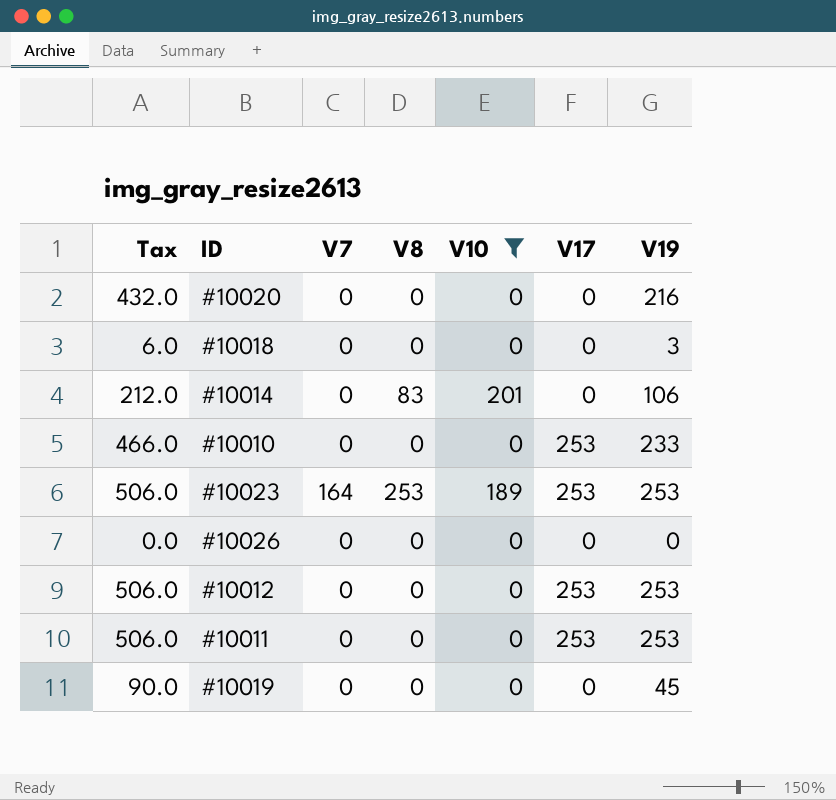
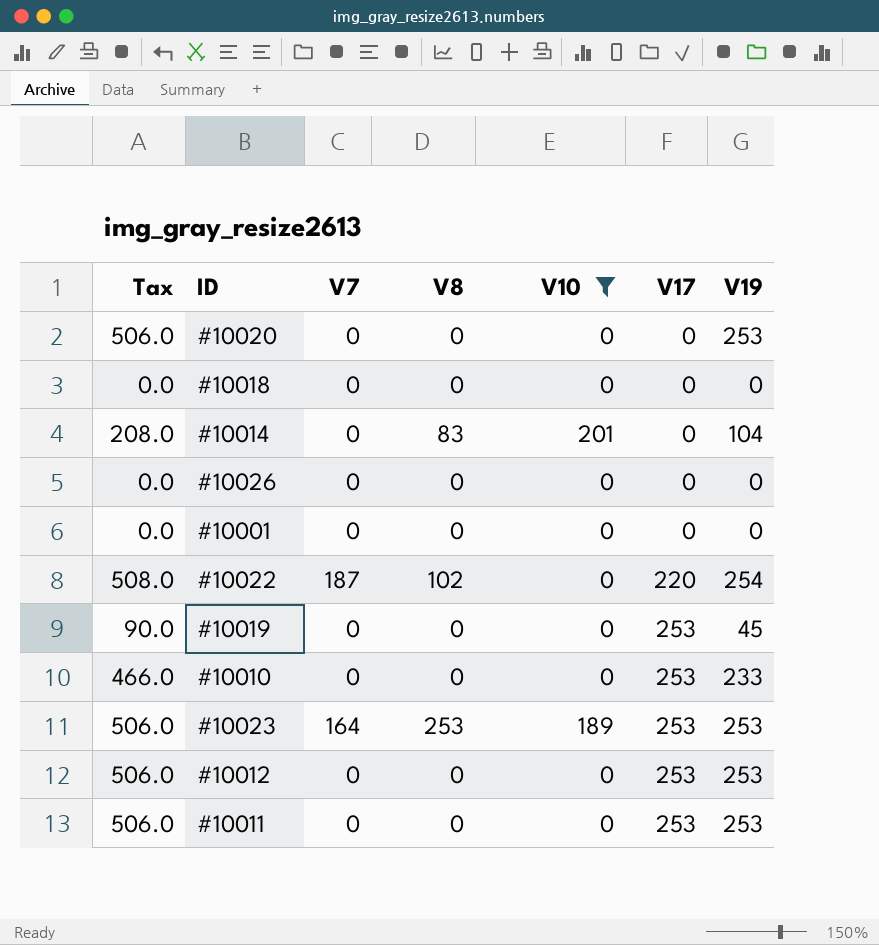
row order: none -> V17 ascending
#10020 | Tax: 432.0 -> 506.0
#10020 | V19: 216 -> 253
#10018 | Tax: 6.0 -> 0.0
#10018 | V19: 3 -> 0
#10014 | Tax: 212.0 -> 208.0
#10014 | V19: 106 -> 104
row #10001: none -> 0.0 | 0 | 0 | 0 | 0 | 0
row #10022: none -> 508.0 | 187 | 102 | 0 | 220 | 254
#10019 | V17: 0 -> 253

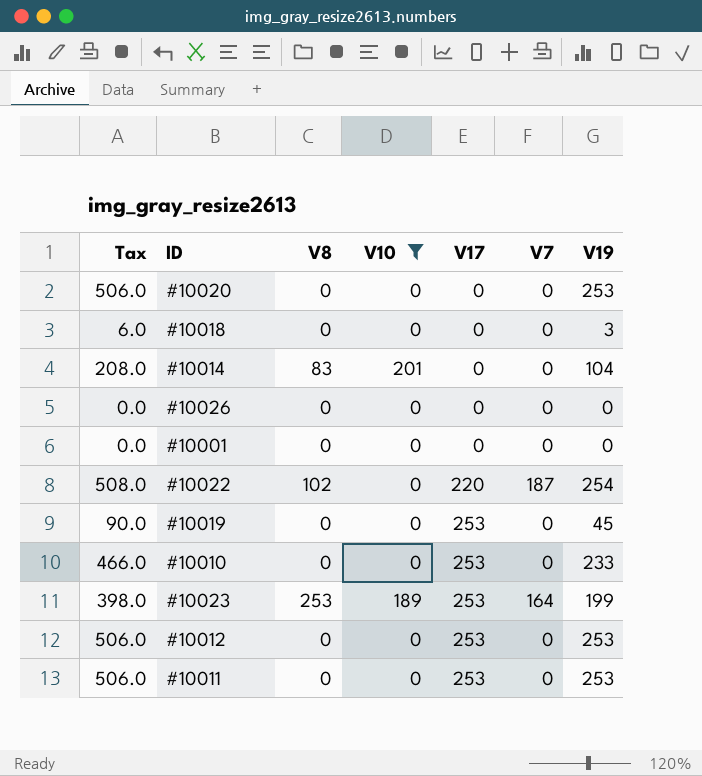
column V7 | position: 3 -> 6
#10018 | Tax: 0.0 -> 6.0
#10018 | V19: 0 -> 3
#10023 | Tax: 506.0 -> 398.0
#10023 | V19: 253 -> 199

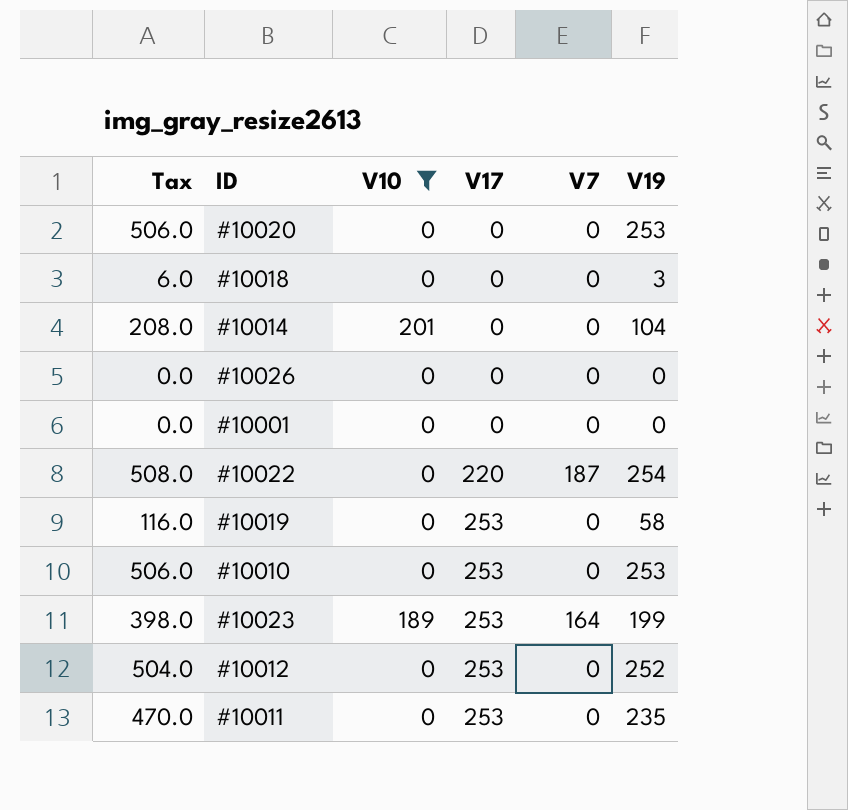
column V8 | position: 3 -> none
#10019 | Tax: 90.0 -> 116.0
#10019 | V19: 45 -> 58
#10010 | Tax: 466.0 -> 506.0
#10010 | V19: 233 -> 253
#10012 | Tax: 506.0 -> 504.0
#10012 | V19: 253 -> 252
#10011 | Tax: 506.0 -> 470.0
#10011 | V19: 253 -> 235

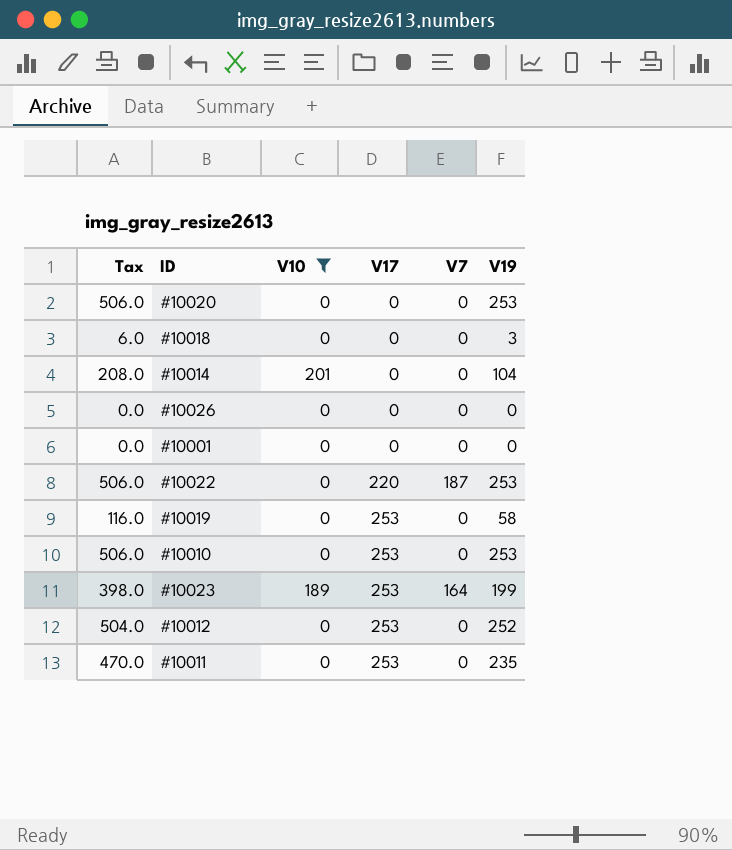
#10022 | Tax: 508.0 -> 506.0
#10022 | V19: 254 -> 253

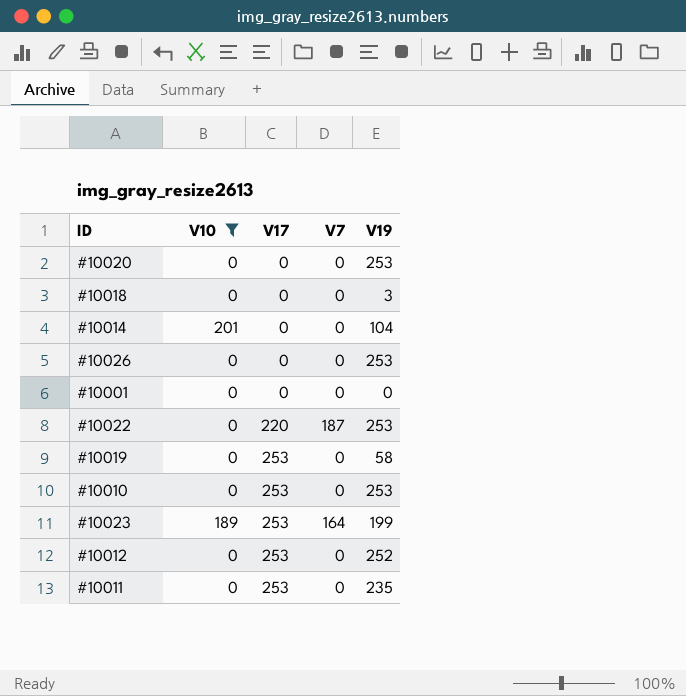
column Tax | formula: [V19] * 2 -> none
#10026 | V19: 0 -> 253

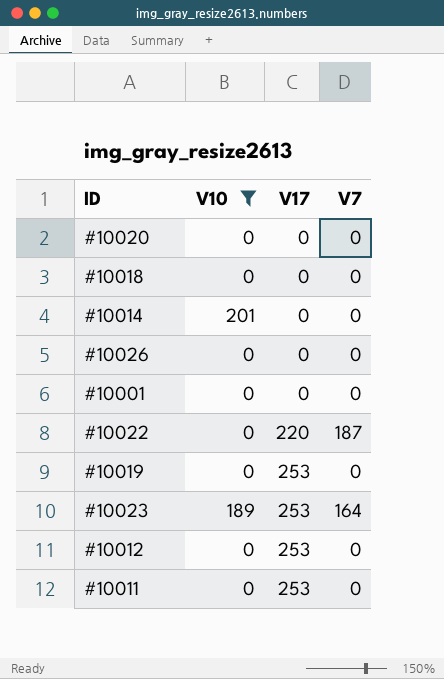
column V19 | position: 5 -> none
row #10010: 0 | 253 | 0 | 253 -> none

